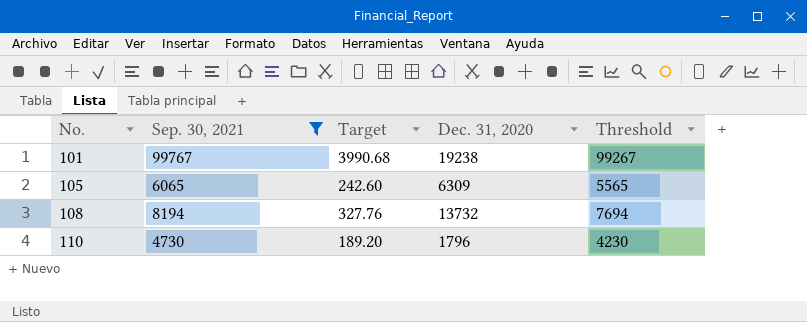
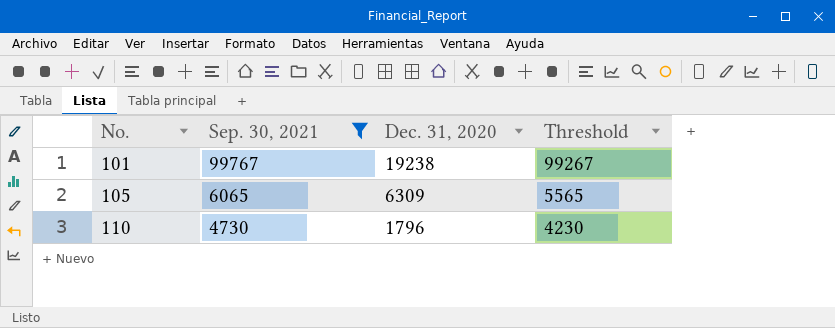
column Target | formula: [Sep. 30, 2021] * 0.04 -> none
row 108: 8194 | 327.76 | 13732 | 7694 -> none

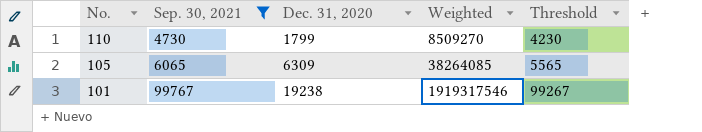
row order: No. ascending -> No. descending
column Weighted | formula: none -> [Sep. 30, 2021] * [Dec. 31, 2020]
110 | Dec. 31, 2020: 1796 -> 1799

